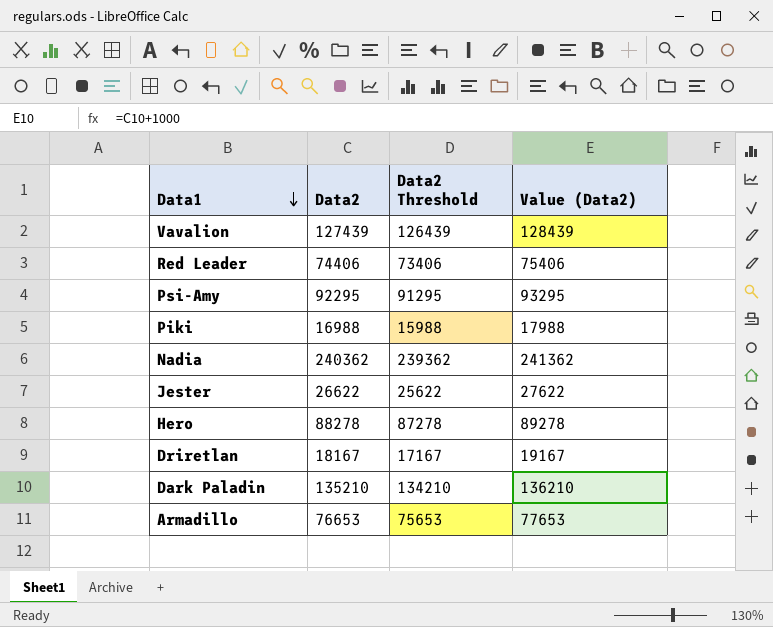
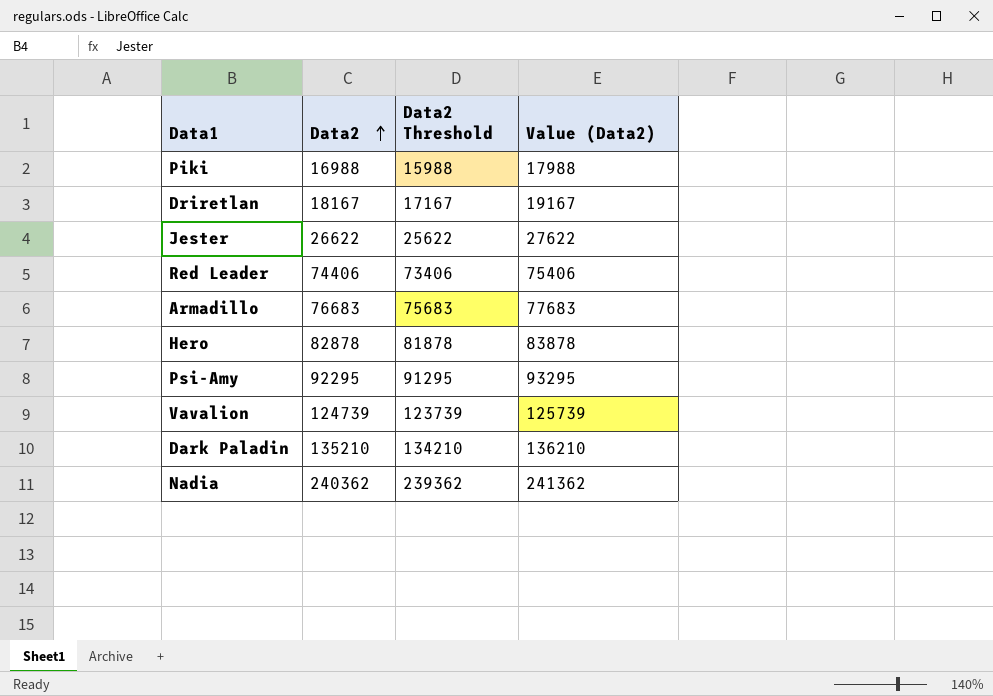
row order: Data1 descending -> Data2 ascending
Armadillo | Data2: 76653 -> 76683
Armadillo | Data2 Threshold: 75653 -> 75683
Armadillo | Value (Data2): 77653 -> 77683
Hero | Data2: 88278 -> 82878
Hero | Data2 Threshold: 87278 -> 81878
Hero | Value (Data2): 89278 -> 83878
Vavalion | Data2: 127439 -> 124739
Vavalion | Data2 Threshold: 126439 -> 123739
Vavalion | Value (Data2): 128439 -> 125739

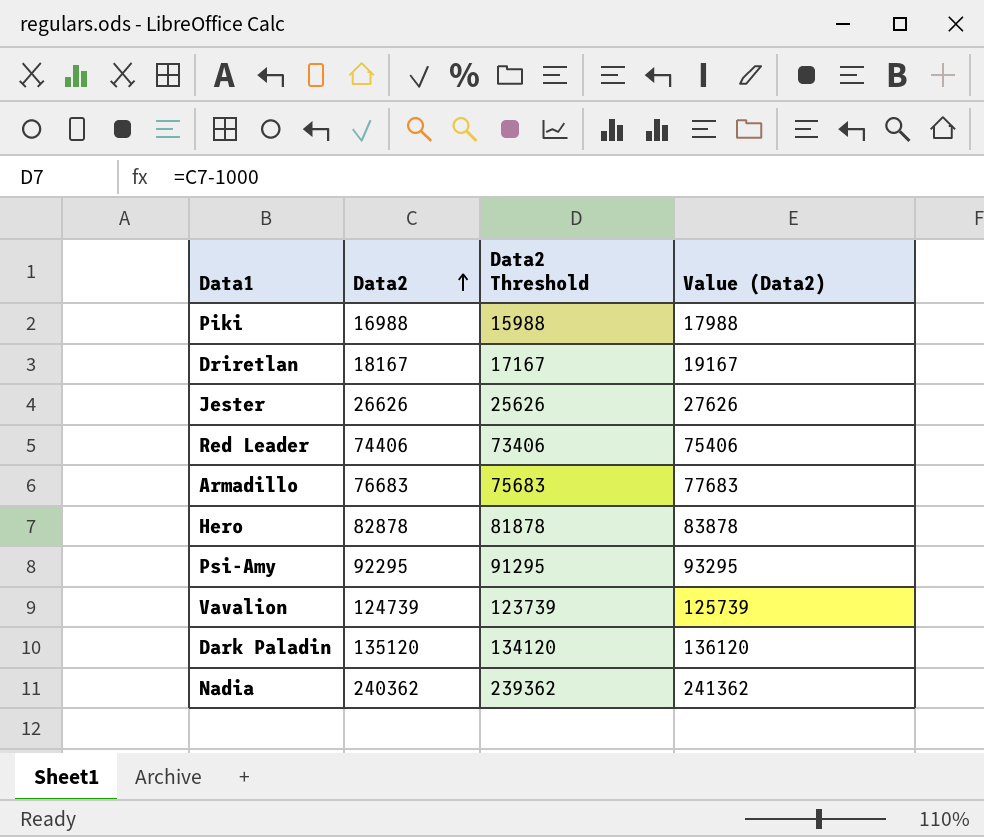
Jester | Data2: 26622 -> 26626
Jester | Data2 Threshold: 25622 -> 25626
Jester | Value (Data2): 27622 -> 27626
Dark Paladin | Data2: 135210 -> 135120
Dark Paladin | Data2 Threshold: 134210 -> 134120
Dark Paladin | Value (Data2): 136210 -> 136120

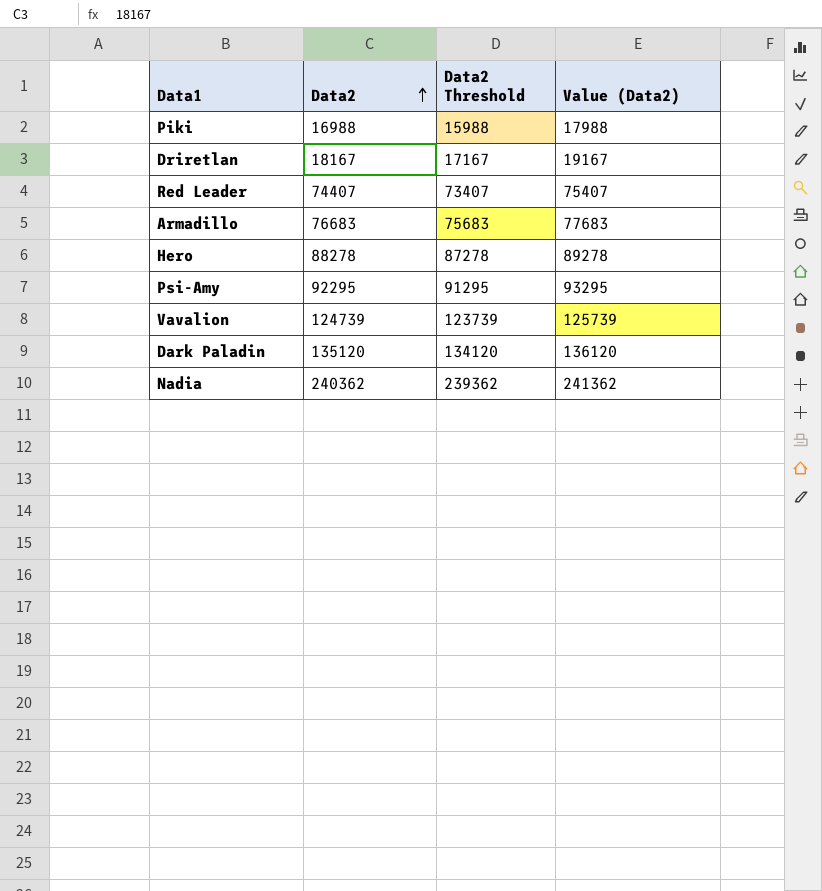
row Jester: 26626 | 25626 | 27626 -> none
Red Leader | Data2: 74406 -> 74407
Red Leader | Data2 Threshold: 73406 -> 73407
Red Leader | Value (Data2): 75406 -> 75407
Hero | Data2: 82878 -> 88278
Hero | Data2 Threshold: 81878 -> 87278
Hero | Value (Data2): 83878 -> 89278

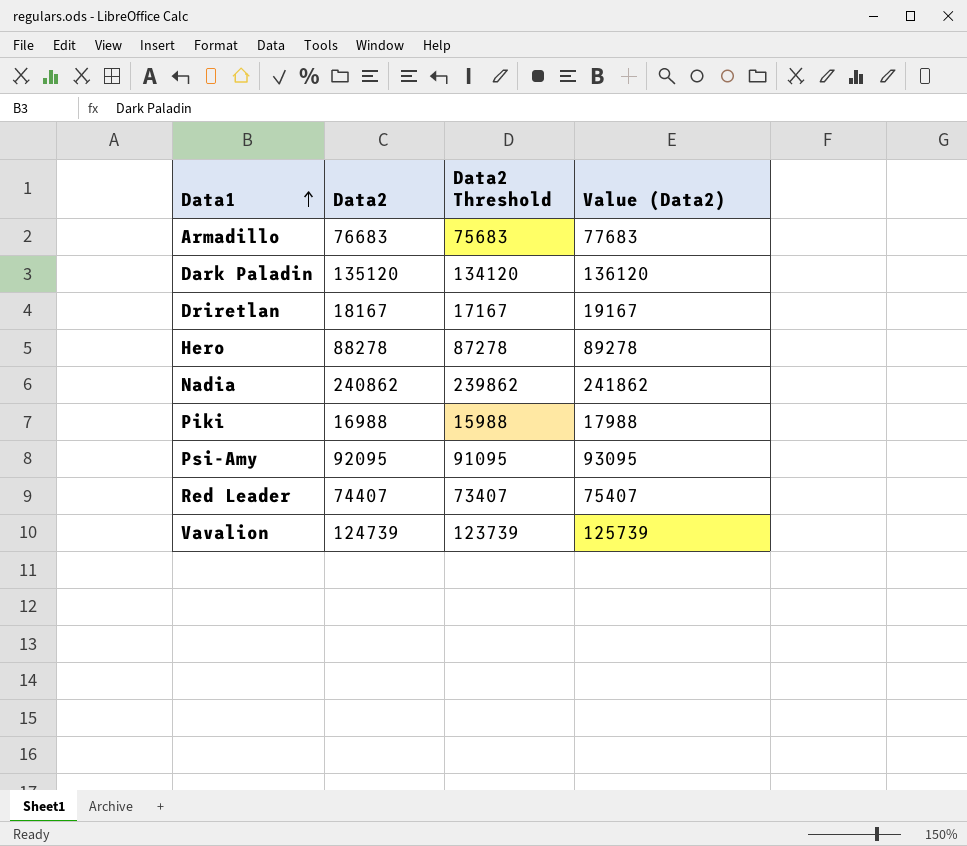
row order: Data2 ascending -> Data1 ascending
Nadia | Data2: 240362 -> 240862
Nadia | Data2 Threshold: 239362 -> 239862
Nadia | Value (Data2): 241362 -> 241862
Psi-Amy | Data2: 92295 -> 92095
Psi-Amy | Data2 Threshold: 91295 -> 91095
Psi-Amy | Value (Data2): 93295 -> 93095

